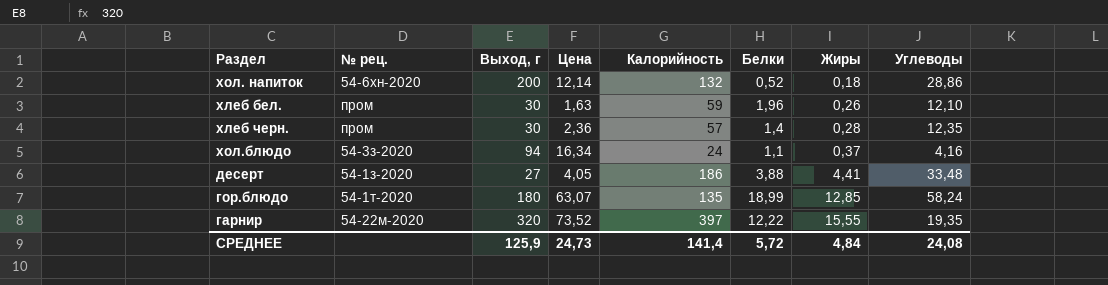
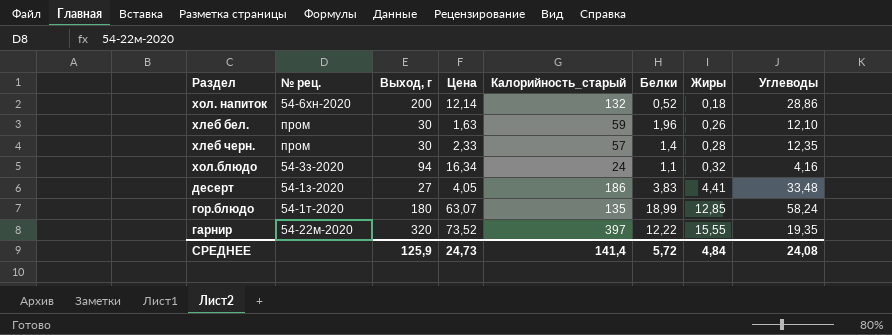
column name: Калорийность -> Калорийность_старый
хлеб черн. | Цена: 2,36 -> 2,33
хол.блюдо | Жиры: 0,37 -> 0,32
десерт | Белки: 3,88 -> 3,83

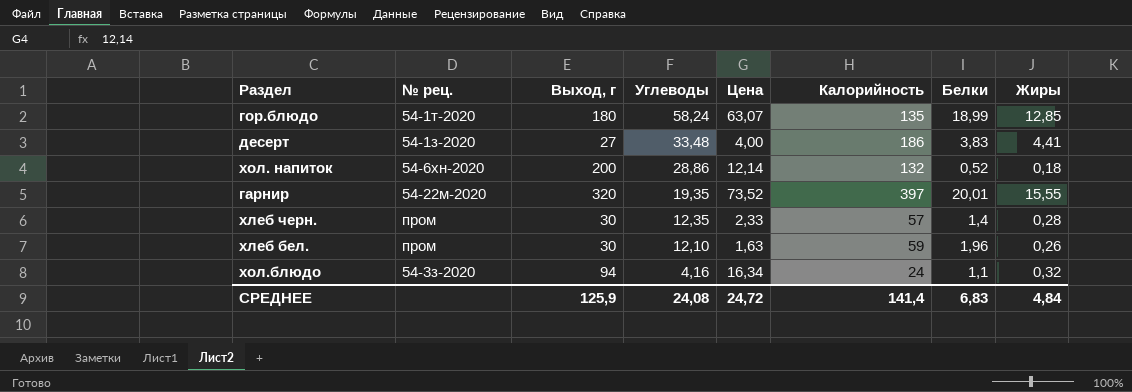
row order: Жиры ascending -> Углеводы descending
column Углеводы | position: 8 -> 4
column name: Калорийность_старый -> Калорийность
десерт | Цена: 4,05 -> 4,00
гарнир | Белки: 12,22 -> 20,01
СРЕДНЕЕ | Цена: 24,73 -> 24,72
СРЕДНЕЕ | Белки: 5,72 -> 6,83

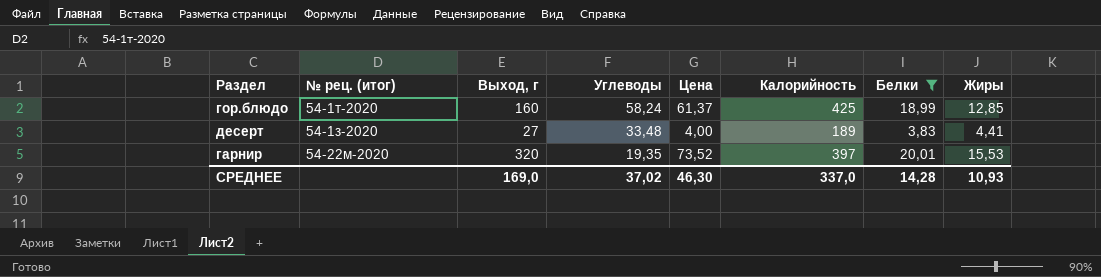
filter: none -> Белки >= 3,83
column name: № рец. -> № рец. (итог)
гор.блюдо | Выход, г: 180 -> 160
гор.блюдо | Цена: 63,07 -> 61,37
гор.блюдо | Калорийность: 135 -> 425
десерт | Калорийность: 186 -> 189
гарнир | Жиры: 15,55 -> 15,53
СРЕДНЕЕ | Выход, г: 125,9 -> 169,0
СРЕДНЕЕ | Углеводы: 24,08 -> 37,02
СРЕДНЕЕ | Цена: 24,72 -> 46,30
СРЕДНЕЕ | Калорийность: 141,4 -> 337,0
СРЕДНЕЕ | Белки: 6,83 -> 14,28
СРЕДНЕЕ | Жиры: 4,84 -> 10,93

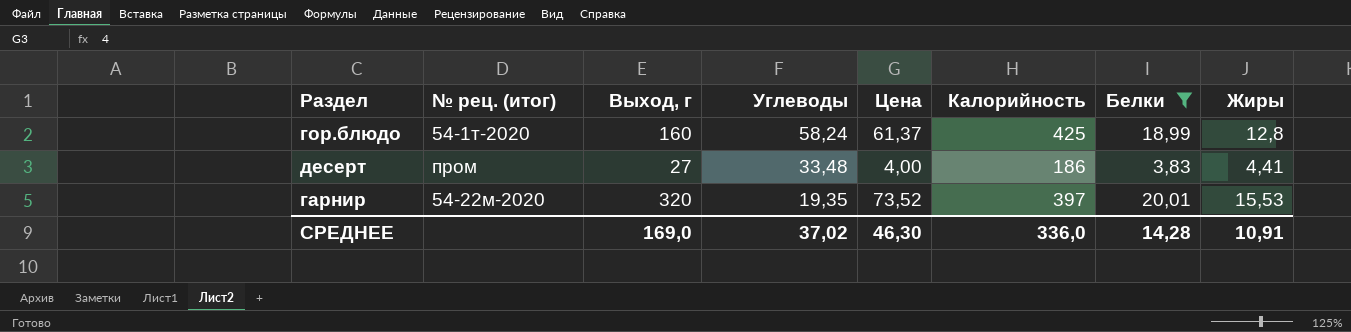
гор.блюдо | Жиры: 12,85 -> 12,8
десерт | № рец. (итог): 54-1з-2020 -> пром
десерт | Калорийность: 189 -> 186
СРЕДНЕЕ | Калорийность: 337,0 -> 336,0
СРЕДНЕЕ | Жиры: 10,93 -> 10,91

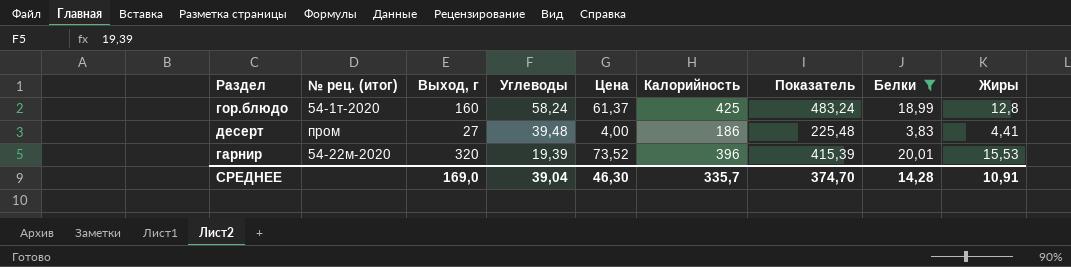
column Показатель | formula: none -> [Углеводы] + [Калорийность]
десерт | Углеводы: 33,48 -> 39,48
гарнир | Углеводы: 19,35 -> 19,39
гарнир | Калорийность: 397 -> 396
СРЕДНЕЕ | Углеводы: 37,02 -> 39,04
СРЕДНЕЕ | Калорийность: 336,0 -> 335,7

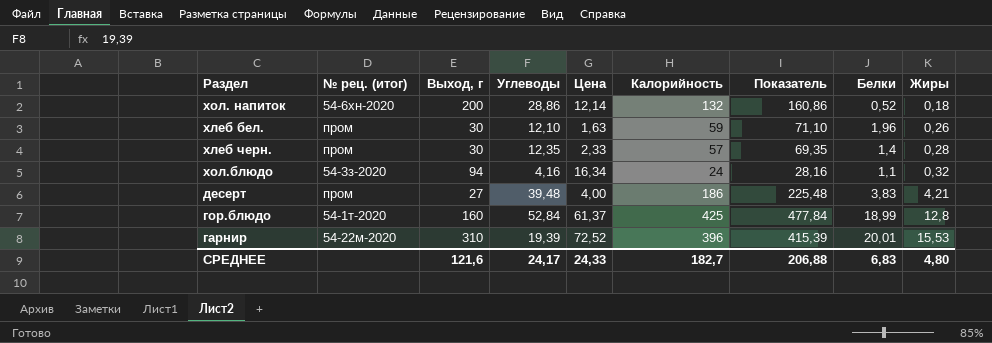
filter: Белки >= 3,83 -> none
row order: Углеводы descending -> Жиры ascending
десерт | Жиры: 4,41 -> 4,21
гор.блюдо | Углеводы: 58,24 -> 52,84
гор.блюдо | Показатель: 483,24 -> 477,84
гарнир | Выход, г: 320 -> 310
гарнир | Цена: 73,52 -> 72,52
СРЕДНЕЕ | Выход, г: 169,0 -> 121,6
СРЕДНЕЕ | Углеводы: 39,04 -> 24,17
СРЕДНЕЕ | Цена: 46,30 -> 24,33
СРЕДНЕЕ | Калорийность: 335,7 -> 182,7
СРЕДНЕЕ | Показатель: 374,70 -> 206,88
СРЕДНЕЕ | Белки: 14,28 -> 6,83
СРЕДНЕЕ | Жиры: 10,91 -> 4,80

